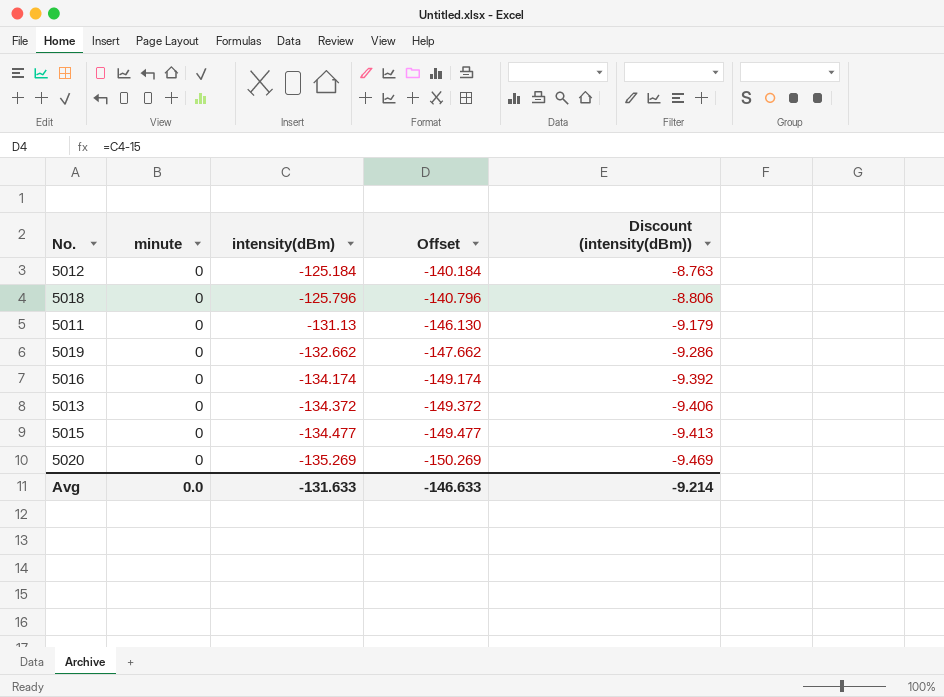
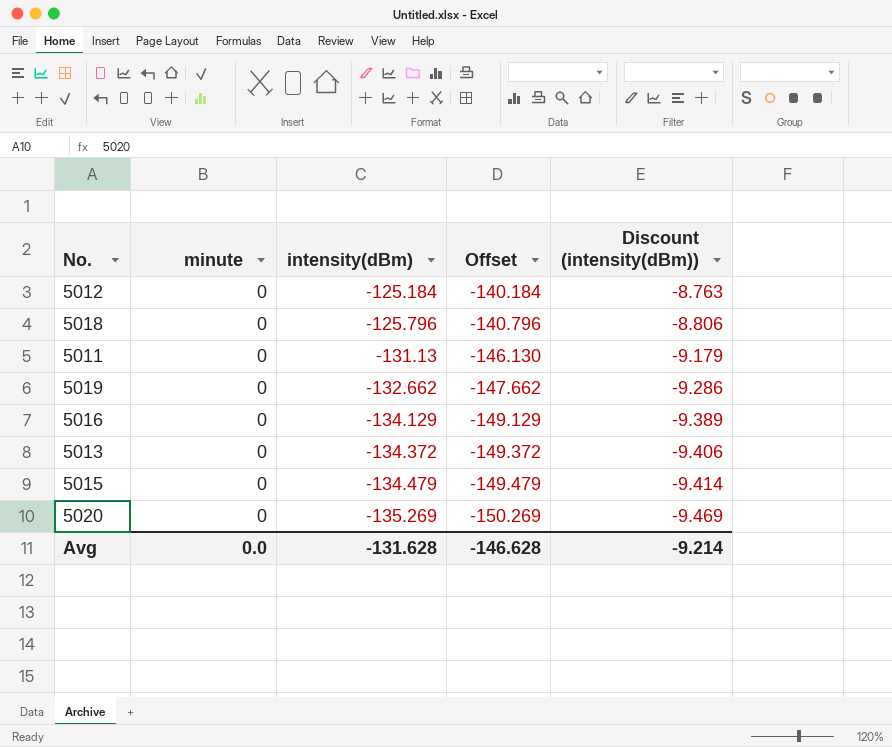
5016 | intensity(dBm): -134.174 -> -134.129
5016 | Offset: -149.174 -> -149.129
5016 | Discount (intensity(dBm)): -9.392 -> -9.389
5015 | intensity(dBm): -134.477 -> -134.479
5015 | Offset: -149.477 -> -149.479
5015 | Discount (intensity(dBm)): -9.413 -> -9.414
Avg | intensity(dBm): -131.633 -> -131.628
Avg | Offset: -146.633 -> -146.628

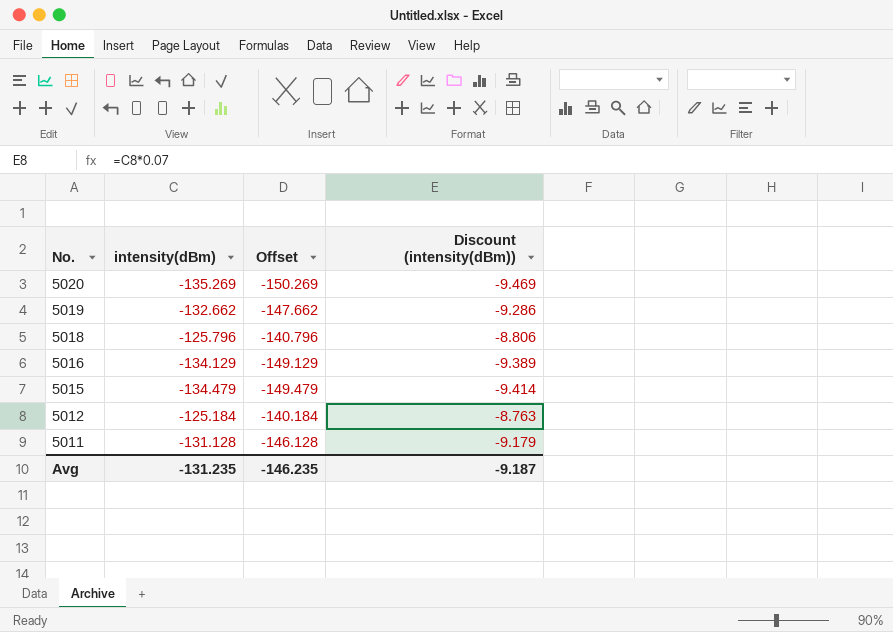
row order: intensity(dBm) descending -> No. descending
column minute | position: 2 -> none
row 5013: 0 | -134.372 | -149.372 | -9.406 -> none
5011 | intensity(dBm): -131.13 -> -131.128
5011 | Offset: -146.130 -> -146.128
Avg | intensity(dBm): -131.628 -> -131.235
Avg | Offset: -146.628 -> -146.235
Avg | Discount (intensity(dBm)): -9.214 -> -9.187

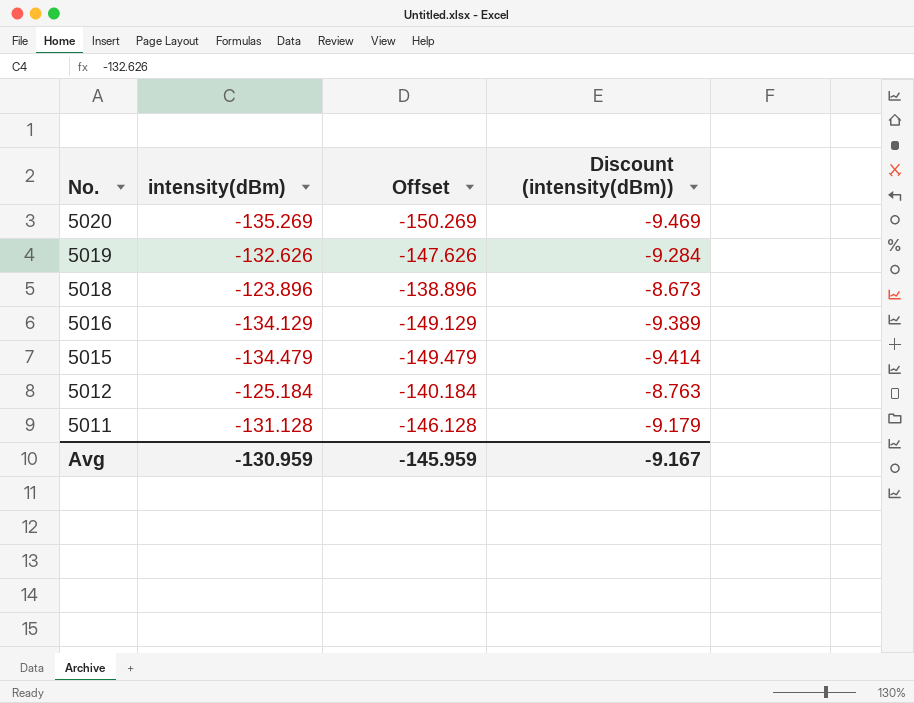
5019 | intensity(dBm): -132.662 -> -132.626
5019 | Offset: -147.662 -> -147.626
5019 | Discount (intensity(dBm)): -9.286 -> -9.284
5018 | intensity(dBm): -125.796 -> -123.896
5018 | Offset: -140.796 -> -138.896
5018 | Discount (intensity(dBm)): -8.806 -> -8.673
Avg | intensity(dBm): -131.235 -> -130.959
Avg | Offset: -146.235 -> -145.959
Avg | Discount (intensity(dBm)): -9.187 -> -9.167

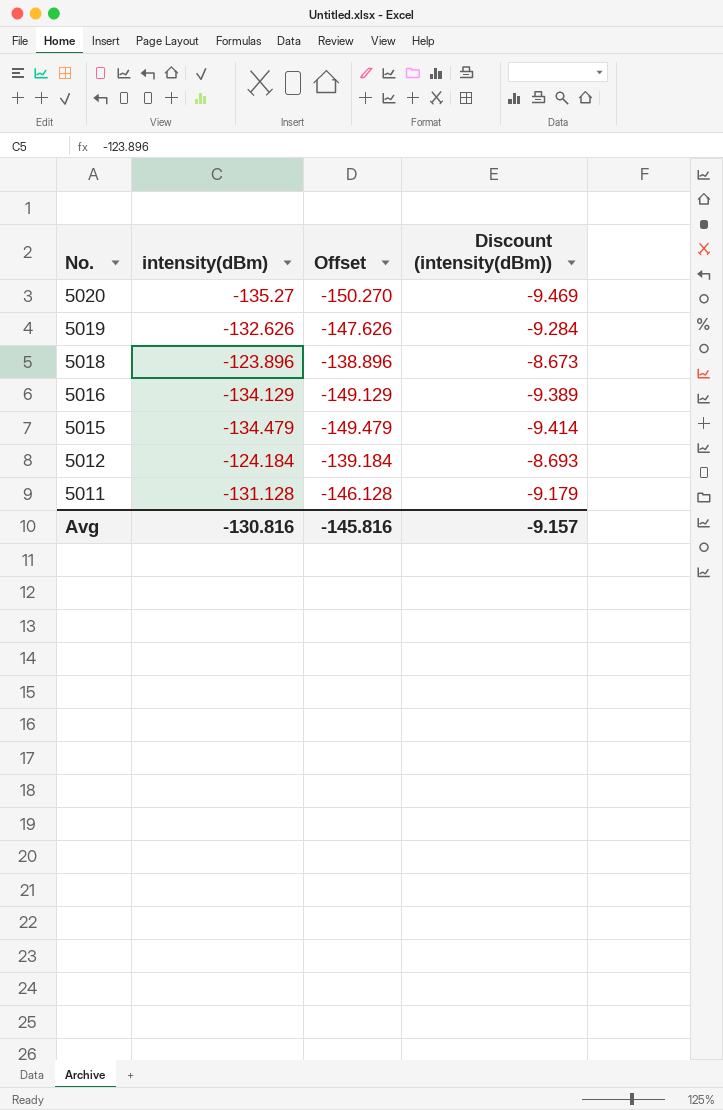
5020 | intensity(dBm): -135.269 -> -135.27
5020 | Offset: -150.269 -> -150.270
5012 | intensity(dBm): -125.184 -> -124.184
5012 | Offset: -140.184 -> -139.184
5012 | Discount (intensity(dBm)): -8.763 -> -8.693
Avg | intensity(dBm): -130.959 -> -130.816
Avg | Offset: -145.959 -> -145.816
Avg | Discount (intensity(dBm)): -9.167 -> -9.157

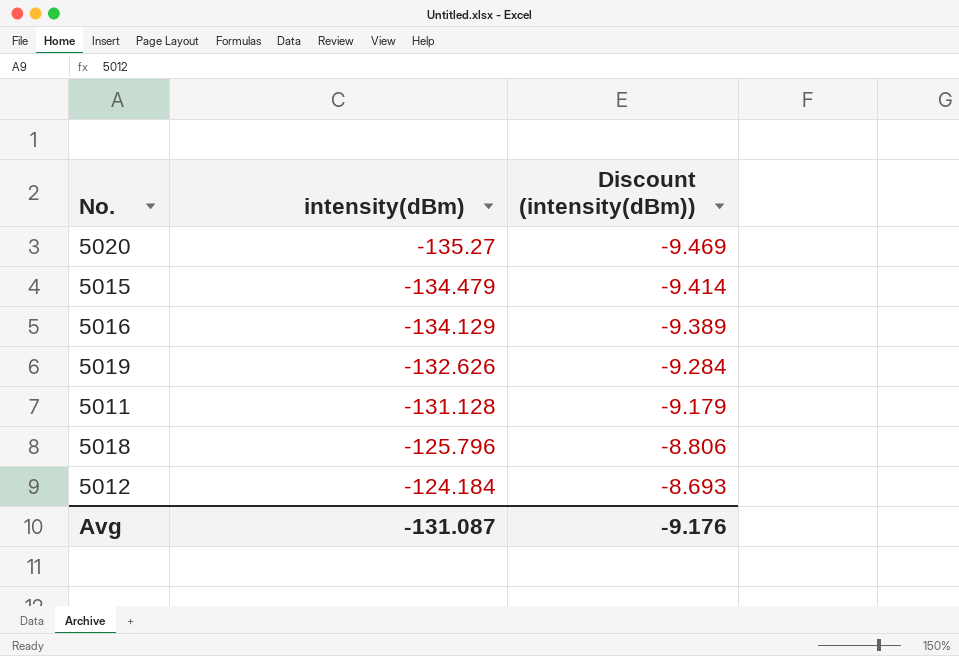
row order: No. descending -> intensity(dBm) ascending
column Offset | formula: [intensity(dBm)] - 15 -> none
5018 | intensity(dBm): -123.896 -> -125.796
5018 | Discount (intensity(dBm)): -8.673 -> -8.806
Avg | intensity(dBm): -130.816 -> -131.087
Avg | Discount (intensity(dBm)): -9.157 -> -9.176

